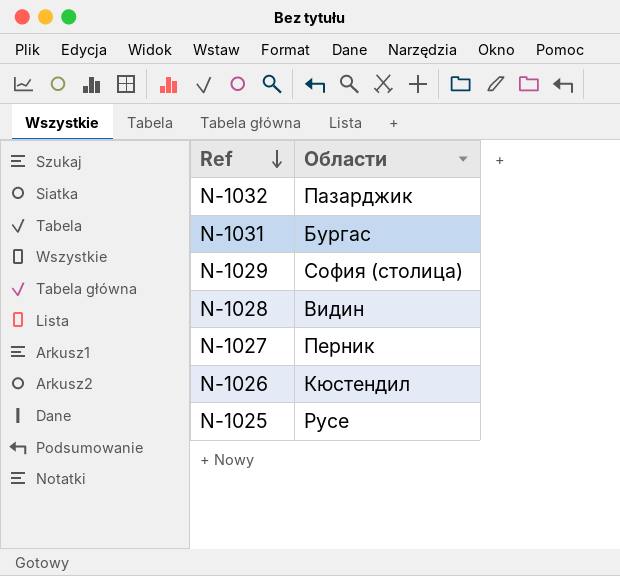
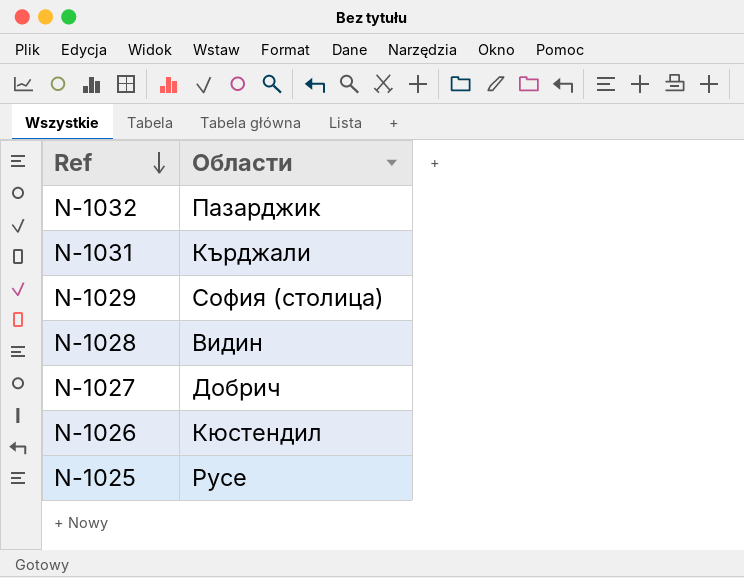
N-1031 | Области: Бургас -> Кърджали
N-1027 | Области: Перник -> Добрич

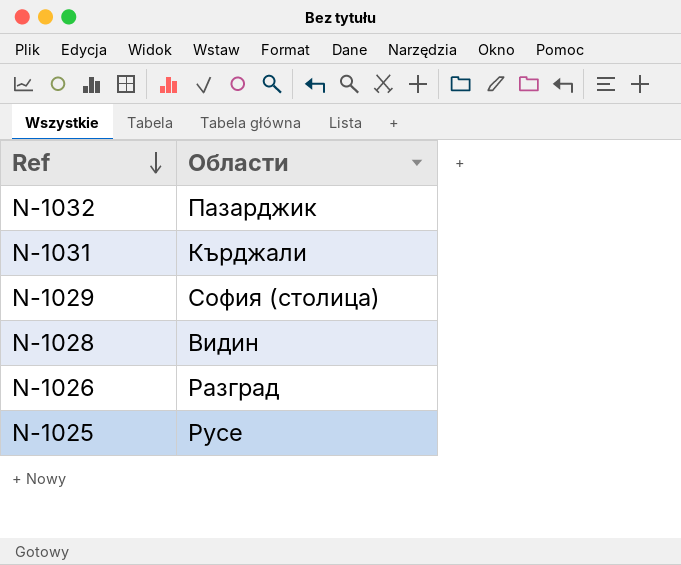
row N-1027: Добрич -> none
N-1026 | Области: Кюстендил -> Разград

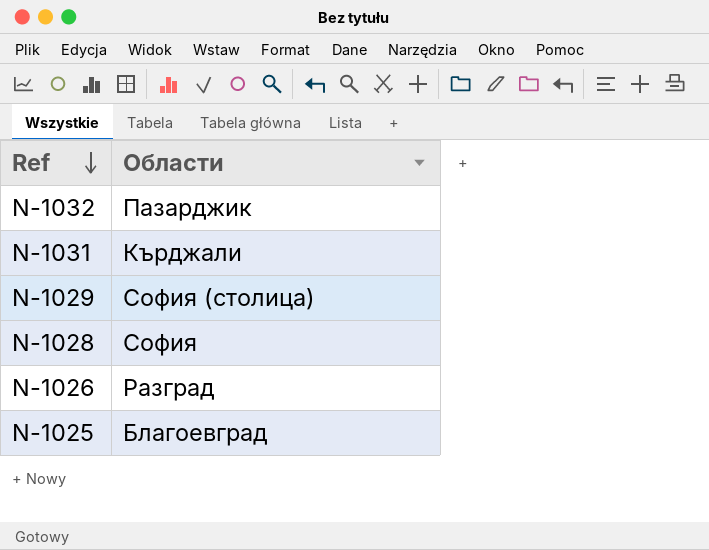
N-1028 | Области: Видин -> София
N-1025 | Области: Русе -> Благоевград

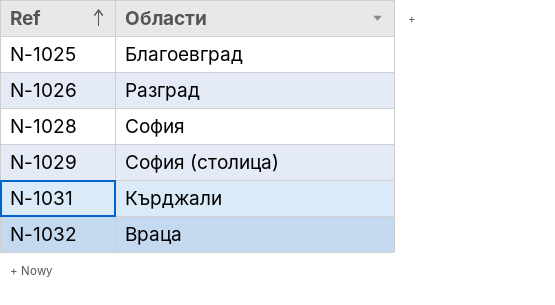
row order: Ref descending -> Ref ascending
N-1032 | Области: Пазарджик -> Враца

